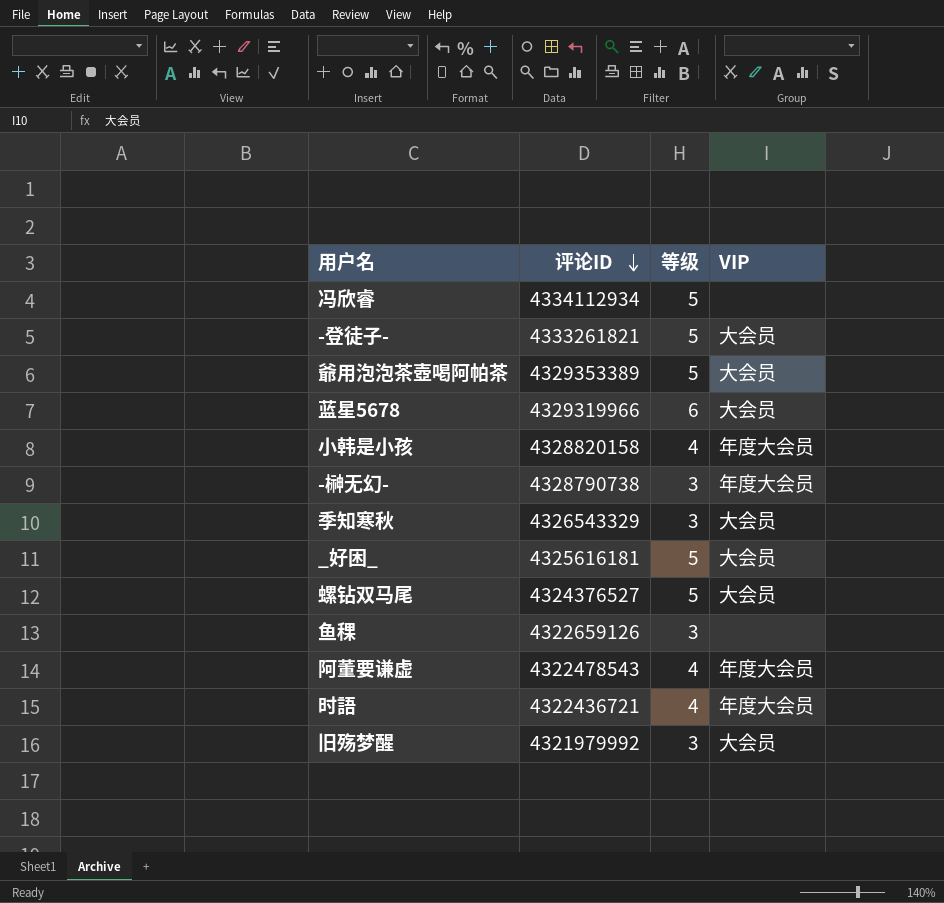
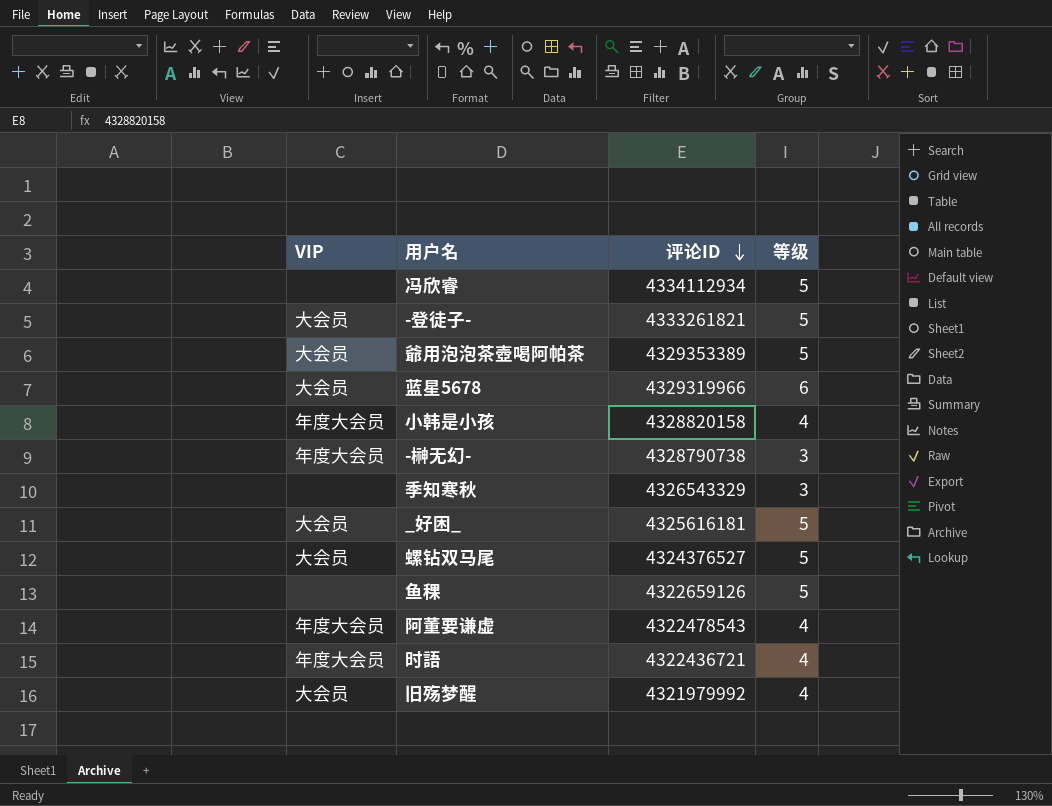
column VIP | position: 4 -> 1
季知寒秋 | VIP: 大会员 -> none
鱼稞 | 等级: 3 -> 5
旧殇梦醒 | 等级: 3 -> 4

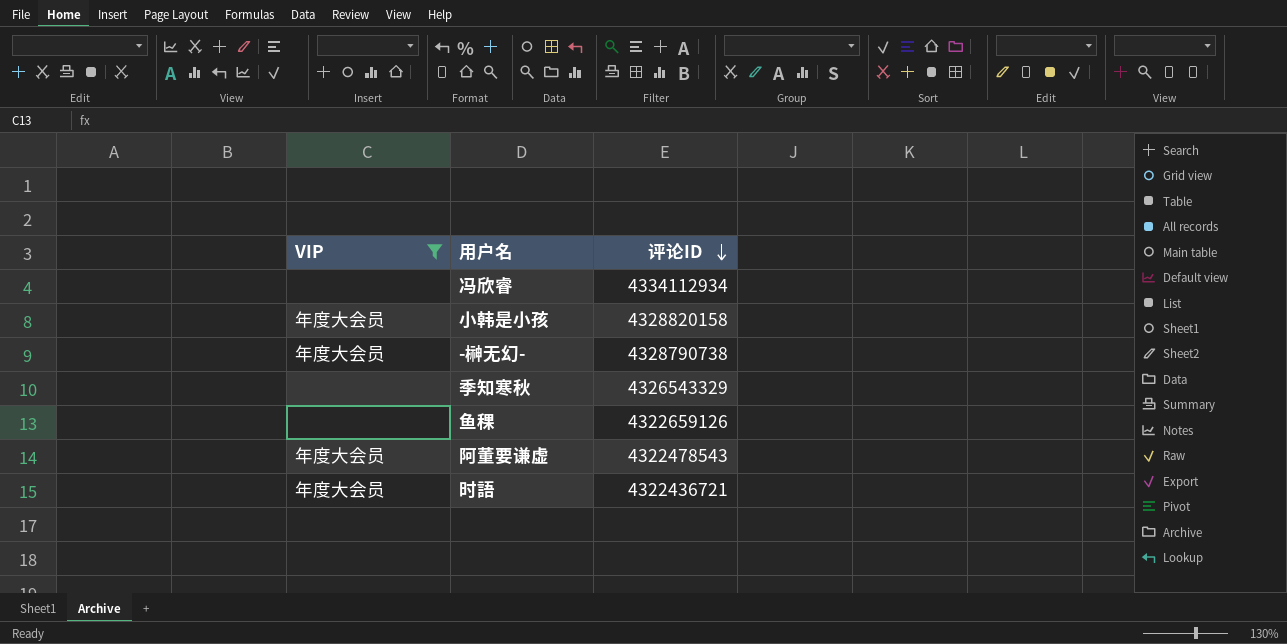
filter: none -> VIP != 大会员
column 等级 | position: 4 -> none

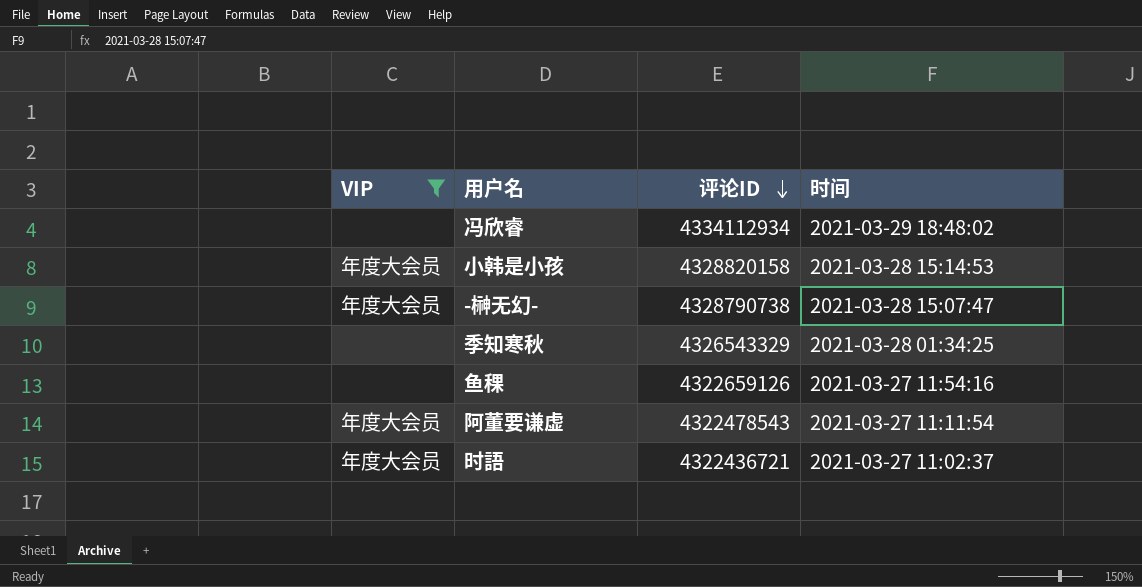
column 时间 | position: none -> 4

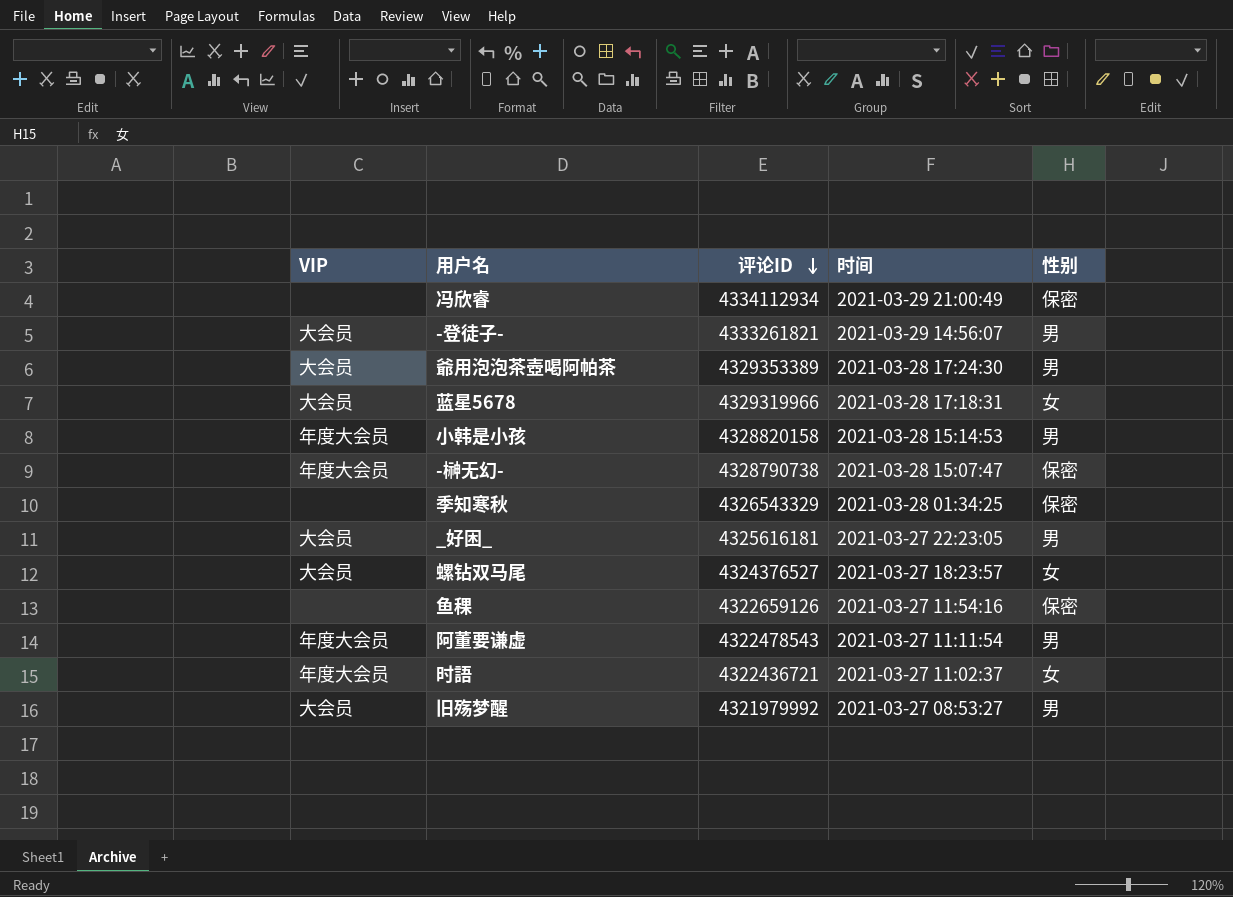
filter: VIP != 大会员 -> none
column 性别 | position: none -> 5
冯欣睿 | 时间: 2021-03-29 18:48:02 -> 2021-03-29 21:00:49

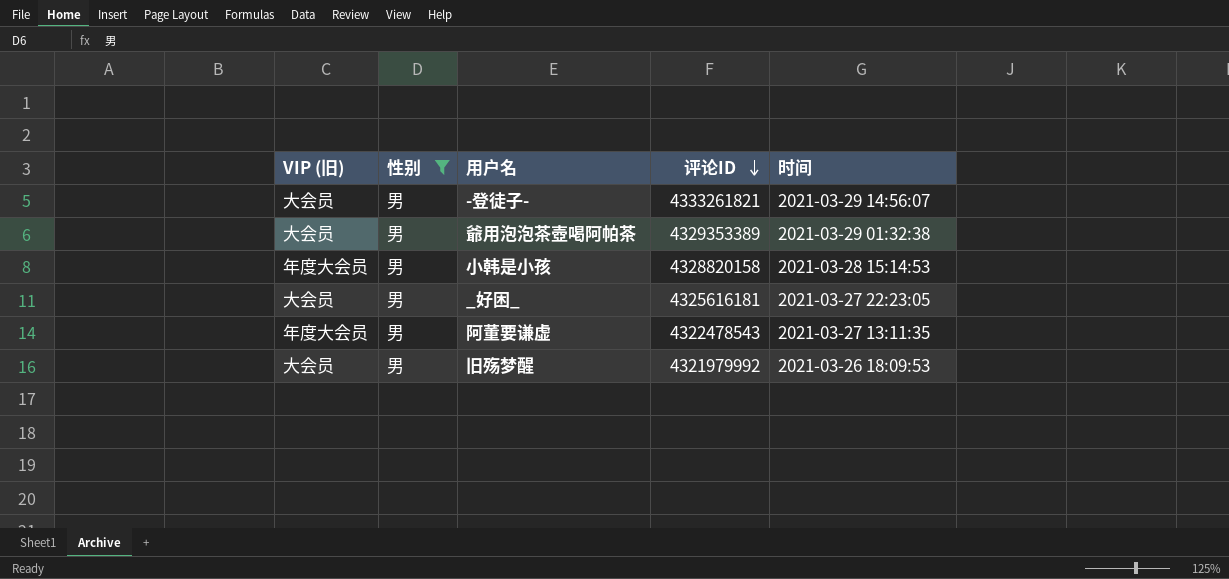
filter: none -> 性别 = 男
column name: VIP -> VIP (旧)
column 性别 | position: 5 -> 2
爺用泡泡茶壺喝阿帕茶 | 时间: 2021-03-28 17:24:30 -> 2021-03-29 01:32:38
阿董要谦虚 | 时间: 2021-03-27 11:11:54 -> 2021-03-27 13:11:35
旧殇梦醒 | 时间: 2021-03-27 08:53:27 -> 2021-03-26 18:09:53

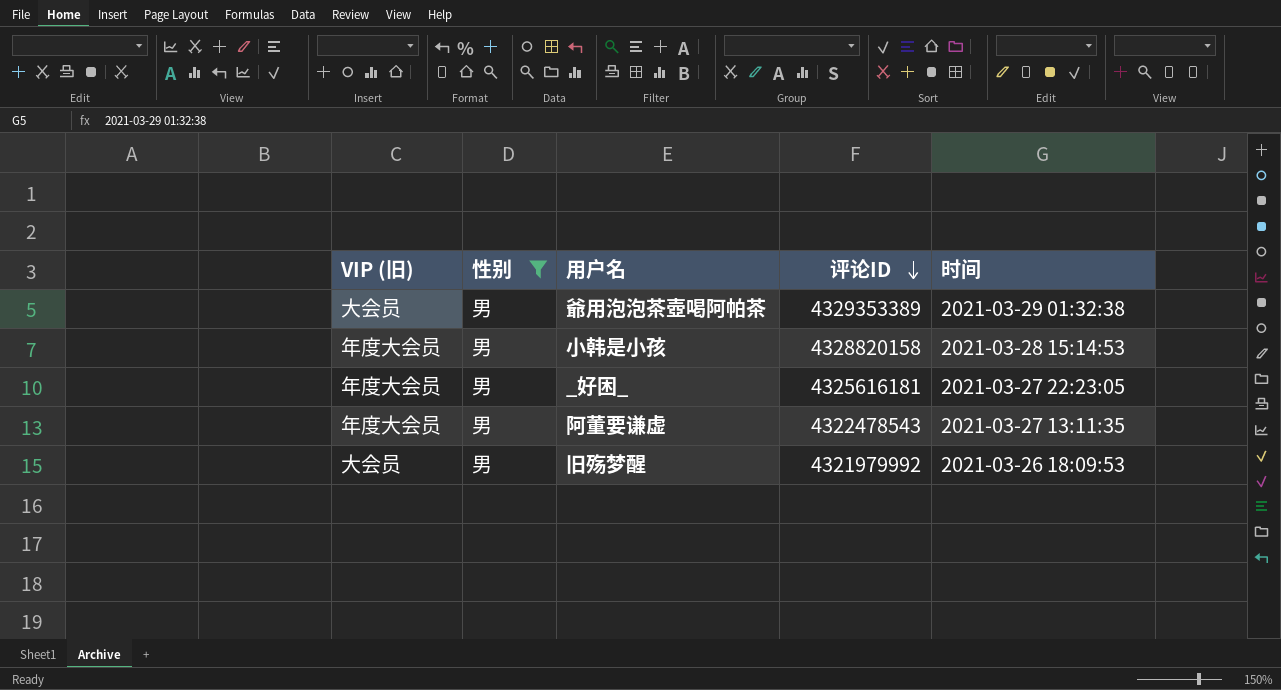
row -登徒子-: 大会员 | 男 | 4333261821 | 2021-03-29 14:56:07 -> none
_好困_ | VIP (旧): 大会员 -> 年度大会员

